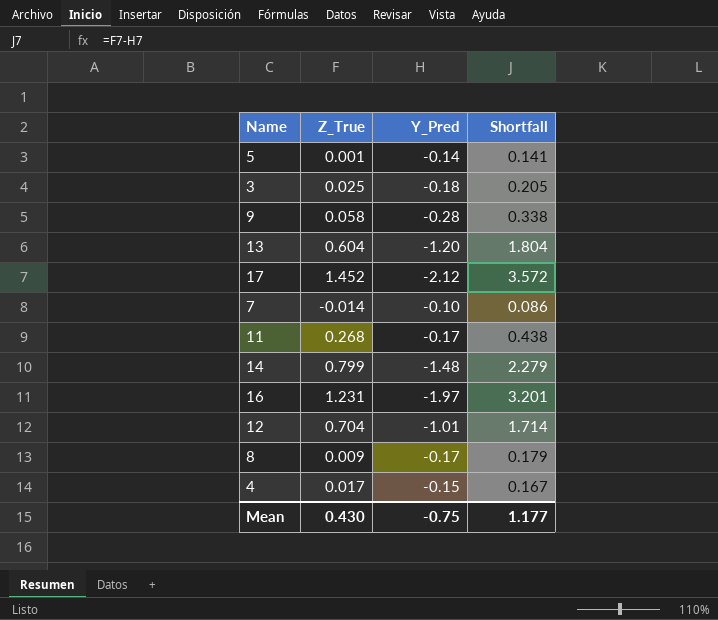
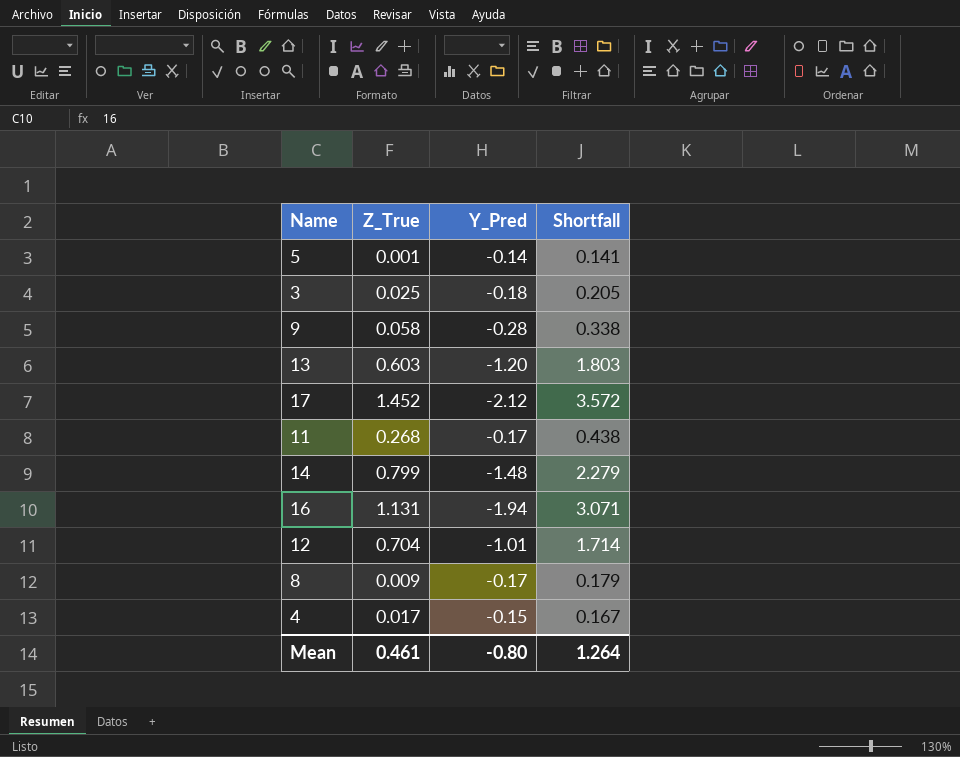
row 7: -0.014 | -0.10 | 0.086 -> none
13 | Z_True: 0.604 -> 0.603
13 | Shortfall: 1.804 -> 1.803
16 | Z_True: 1.231 -> 1.131
16 | Y_Pred: -1.97 -> -1.94
16 | Shortfall: 3.201 -> 3.071
Mean | Z_True: 0.430 -> 0.461
Mean | Y_Pred: -0.75 -> -0.80
Mean | Shortfall: 1.177 -> 1.264

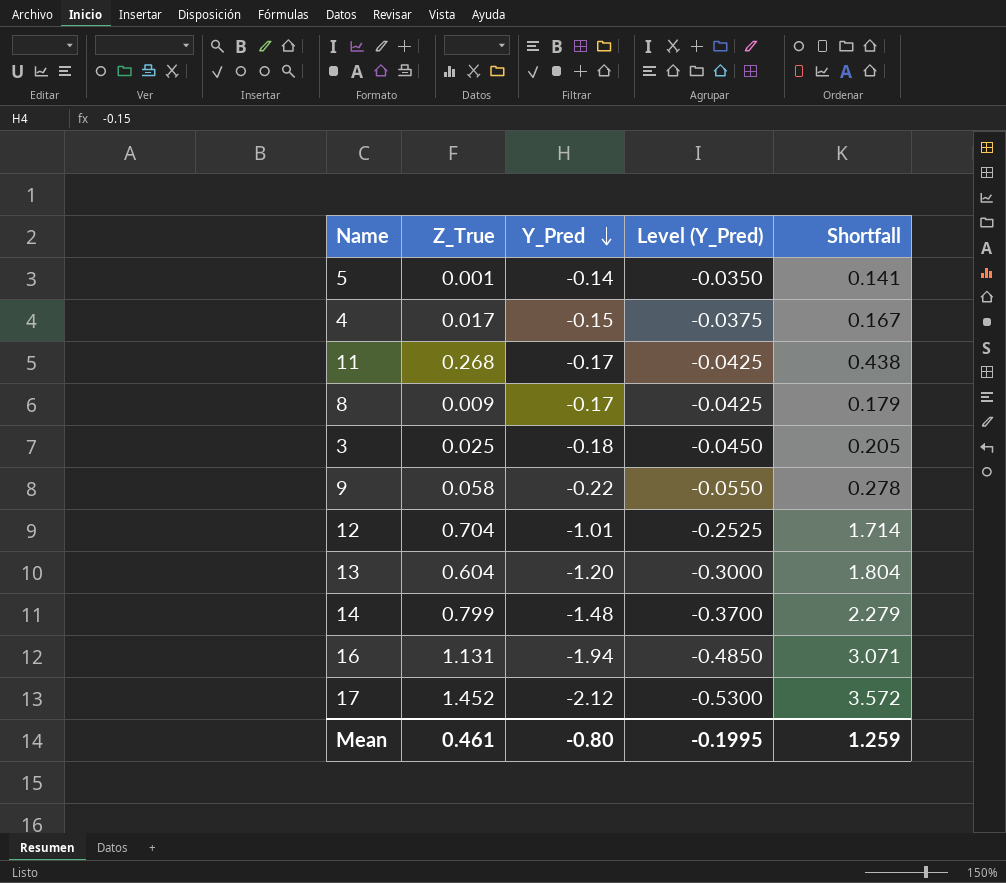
row order: none -> Y_Pred descending
column Level (Y_Pred) | formula: none -> [Y_Pred] * 0.25
9 | Y_Pred: -0.28 -> -0.22
9 | Shortfall: 0.338 -> 0.278
13 | Z_True: 0.603 -> 0.604
13 | Shortfall: 1.803 -> 1.804
Mean | Shortfall: 1.264 -> 1.259

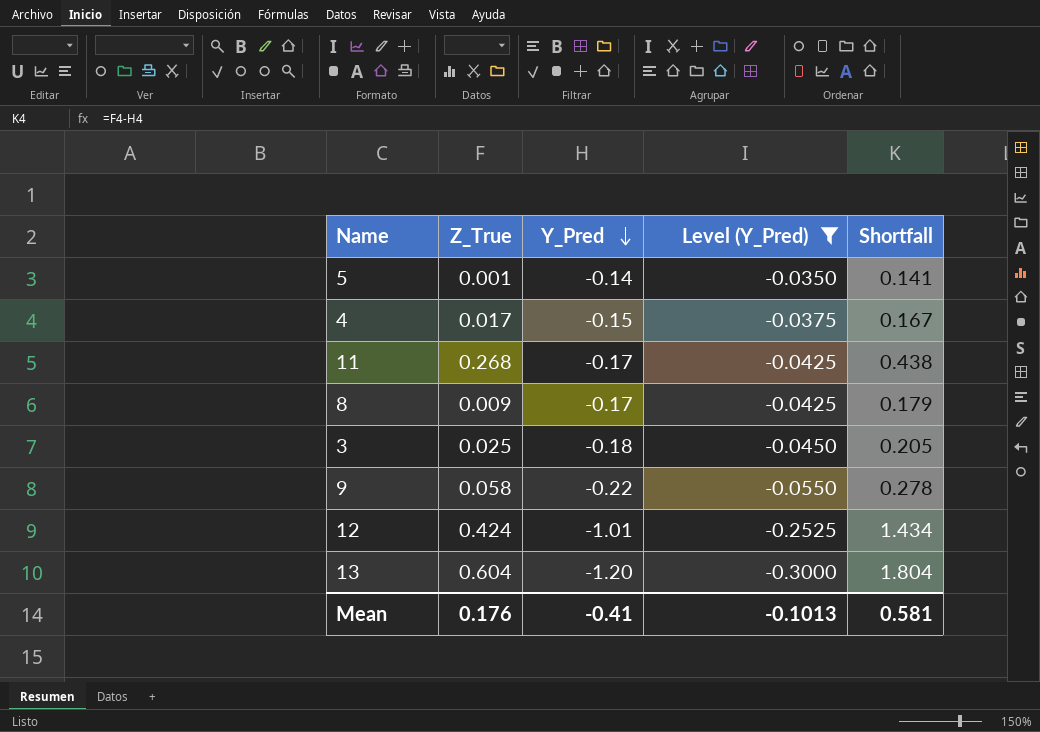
filter: none -> Level (Y_Pred) >= -0.3000
12 | Z_True: 0.704 -> 0.424
12 | Shortfall: 1.714 -> 1.434
Mean | Z_True: 0.461 -> 0.176
Mean | Y_Pred: -0.80 -> -0.41
Mean | Level (Y_Pred): -0.1995 -> -0.1013
Mean | Shortfall: 1.259 -> 0.581

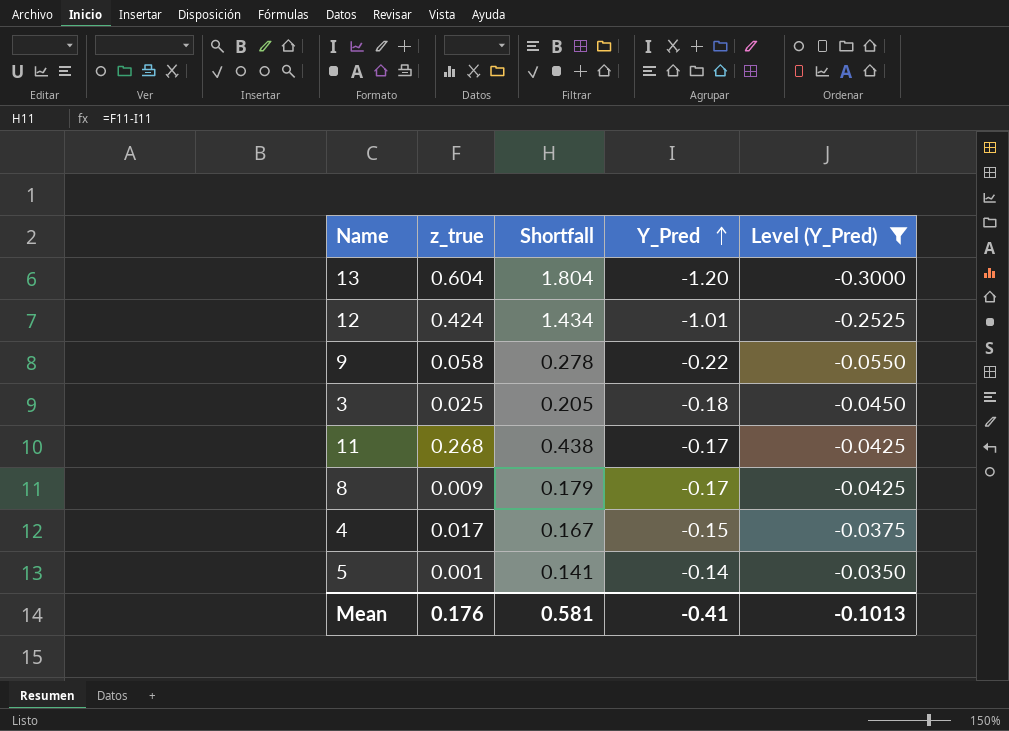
row order: Y_Pred descending -> Y_Pred ascending
column name: Z_True -> z_true
column Shortfall | position: 5 -> 3

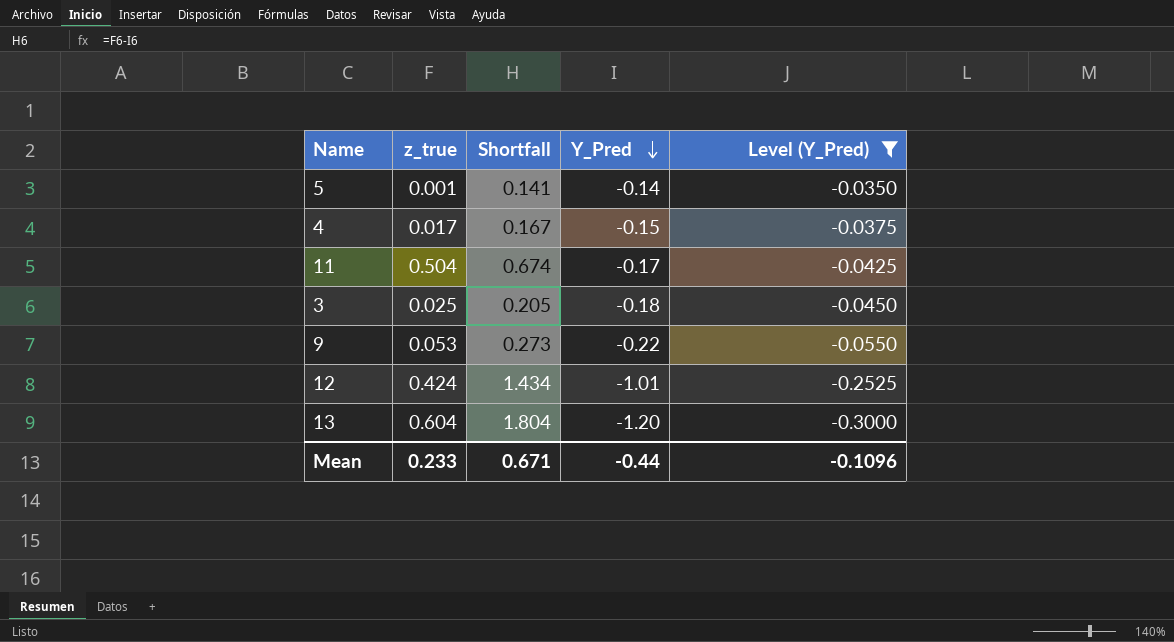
row order: Y_Pred ascending -> Y_Pred descending
row 8: 0.009 | 0.179 | -0.17 | -0.0425 -> none
11 | z_true: 0.268 -> 0.504
11 | Shortfall: 0.438 -> 0.674
9 | z_true: 0.058 -> 0.053
9 | Shortfall: 0.278 -> 0.273
Mean | z_true: 0.176 -> 0.233
Mean | Shortfall: 0.581 -> 0.671
Mean | Y_Pred: -0.41 -> -0.44
Mean | Level (Y_Pred): -0.1013 -> -0.1096

